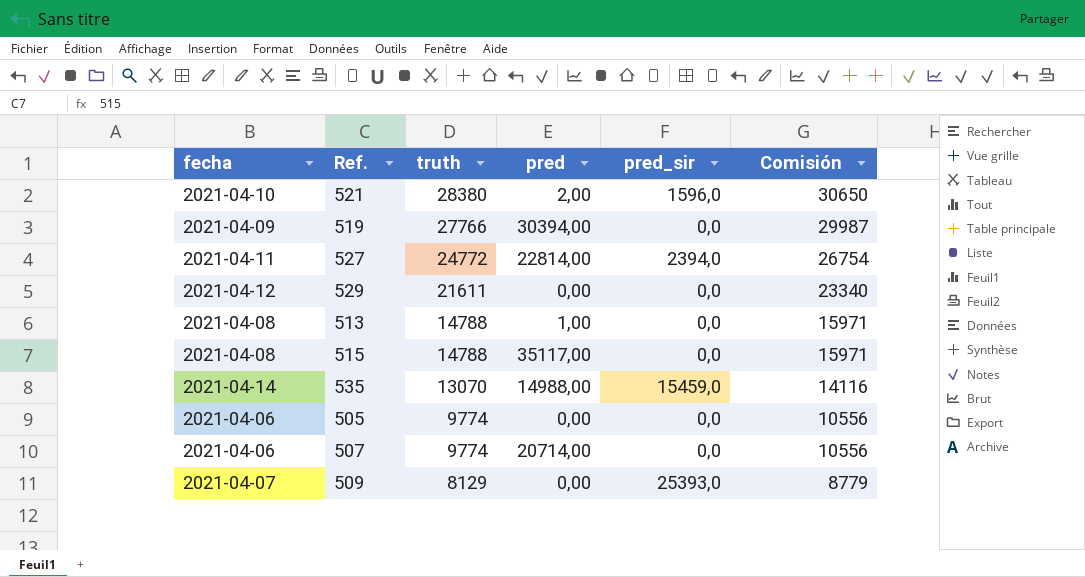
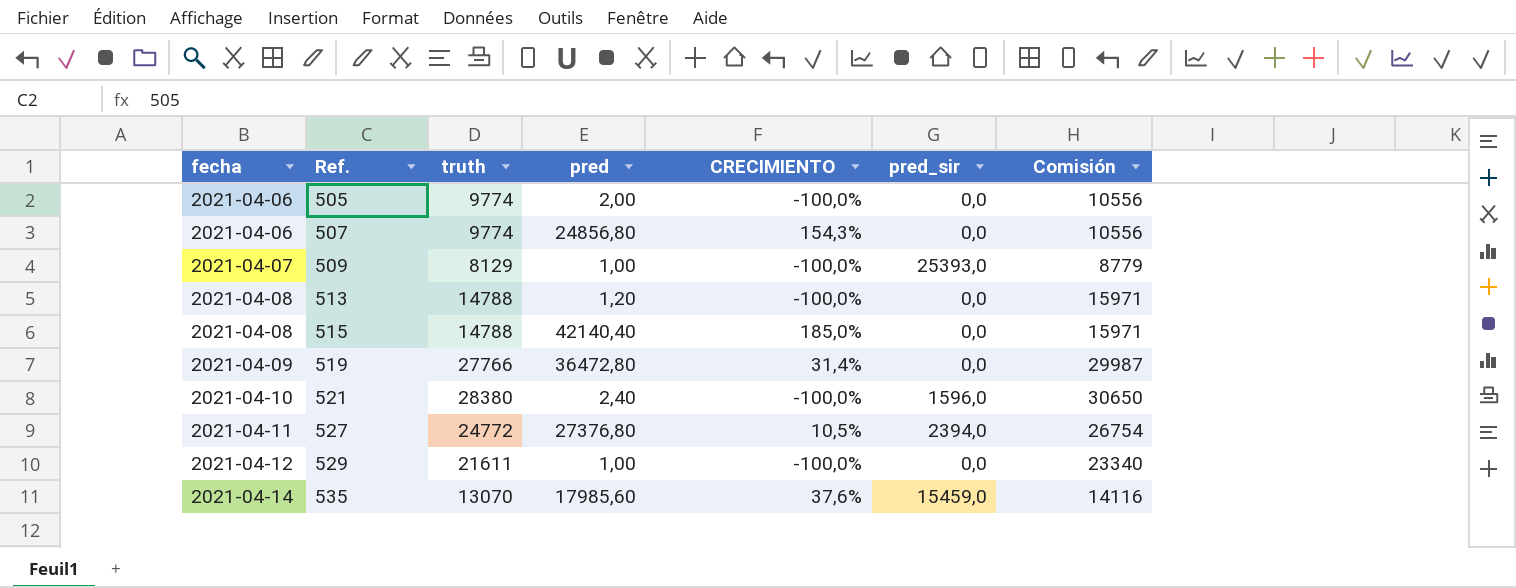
row order: truth descending -> fecha ascending
column CRECIMIENTO | formula: none -> ([pred] - [truth]) / [truth]
505 | pred: 0,00 -> 2,00
507 | pred: 20714,00 -> 24856,80
509 | pred: 0,00 -> 1,00
513 | pred: 1,00 -> 1,20
515 | pred: 35117,00 -> 42140,40
519 | pred: 30394,00 -> 36472,80
521 | pred: 2,00 -> 2,40
527 | pred: 22814,00 -> 27376,80
529 | pred: 0,00 -> 1,00
535 | pred: 14988,00 -> 17985,60

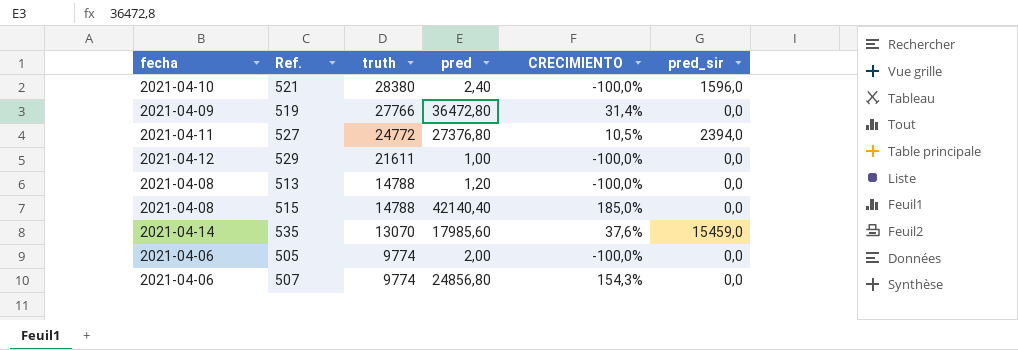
row order: fecha ascending -> truth descending
column Comisión | formula: [truth] * 1,08 -> none
row 509: 2021-04-07 | 8129 | 1,00 | -100,0% | 25393,0 | 8779 -> none

